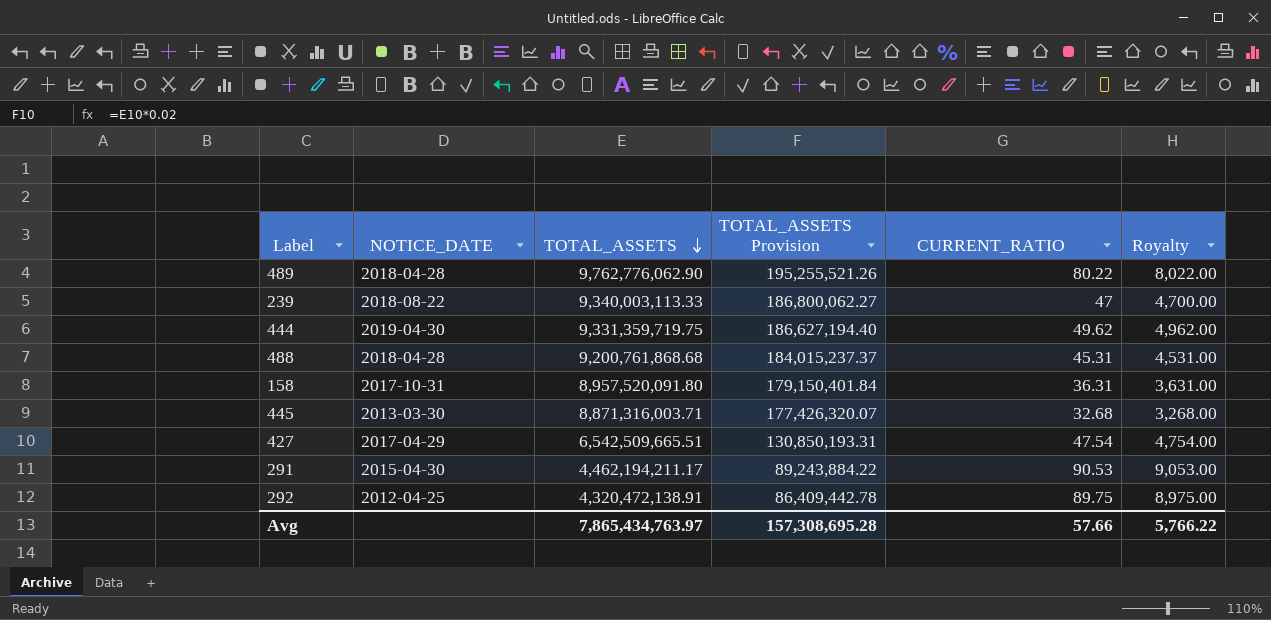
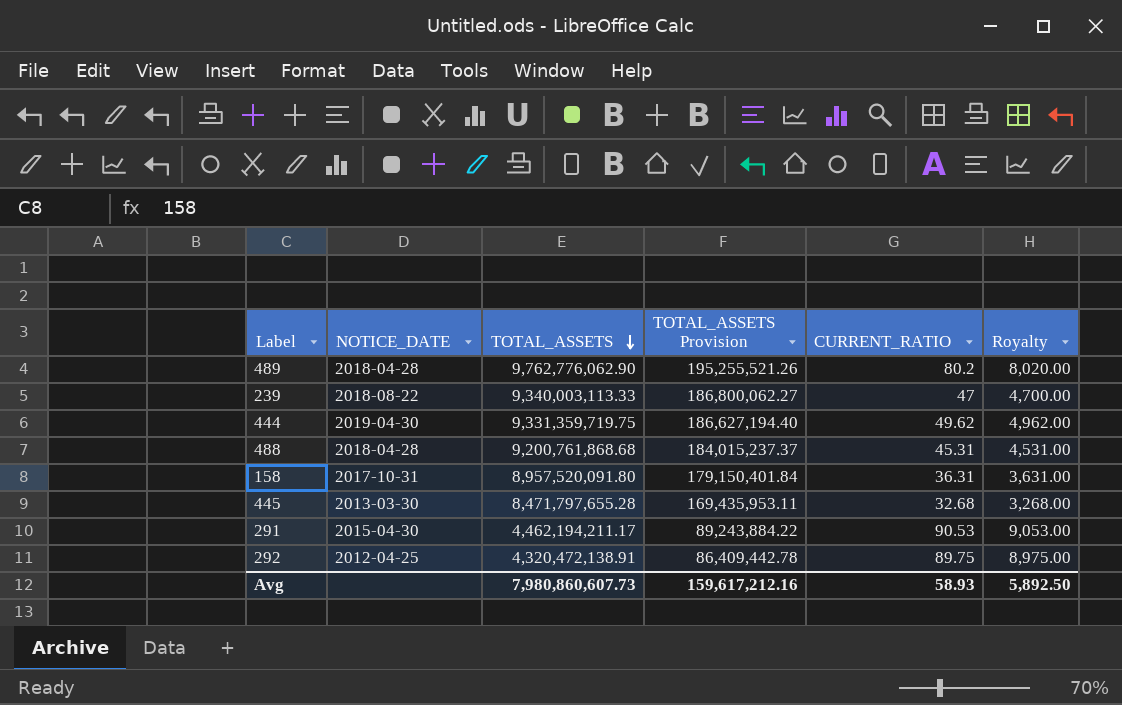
row 427: 2017-04-29 | 6,542,509,665.51 | 130,850,193.31 | 47.54 | 4,754.00 -> none
489 | CURRENT_RATIO: 80.22 -> 80.2
489 | Royalty: 8,022.00 -> 8,020.00
445 | TOTAL_ASSETS: 8,871,316,003.71 -> 8,471,797,655.28
445 | TOTAL_ASSETS Provision: 177,426,320.07 -> 169,435,953.11
Avg | TOTAL_ASSETS: 7,865,434,763.97 -> 7,980,860,607.73
Avg | TOTAL_ASSETS Provision: 157,308,695.28 -> 159,617,212.16
Avg | CURRENT_RATIO: 57.66 -> 58.93
Avg | Royalty: 5,766.22 -> 5,892.50

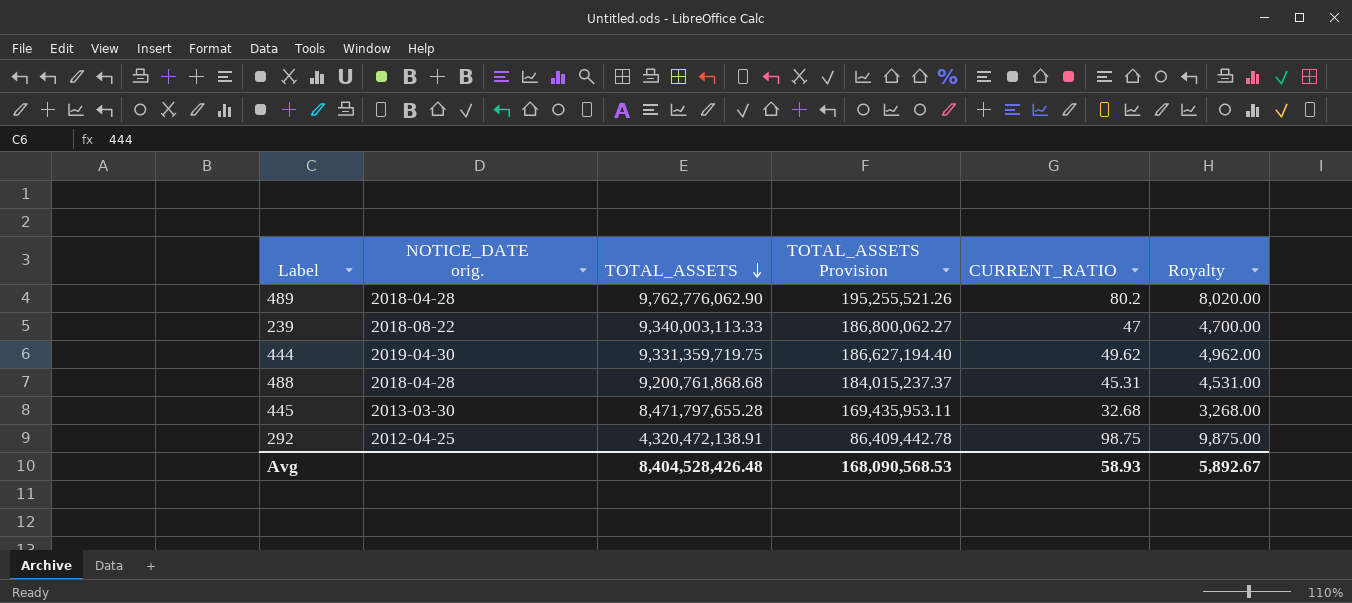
column name: NOTICE_DATE -> NOTICE_DATE orig.
row 158: 2017-10-31 | 8,957,520,091.80 | 179,150,401.84 | 36.31 | 3,631.00 -> none
row 291: 2015-04-30 | 4,462,194,211.17 | 89,243,884.22 | 90.53 | 9,053.00 -> none
292 | CURRENT_RATIO: 89.75 -> 98.75
292 | Royalty: 8,975.00 -> 9,875.00
Avg | TOTAL_ASSETS: 7,980,860,607.73 -> 8,404,528,426.48
Avg | TOTAL_ASSETS Provision: 159,617,212.16 -> 168,090,568.53
Avg | Royalty: 5,892.50 -> 5,892.67

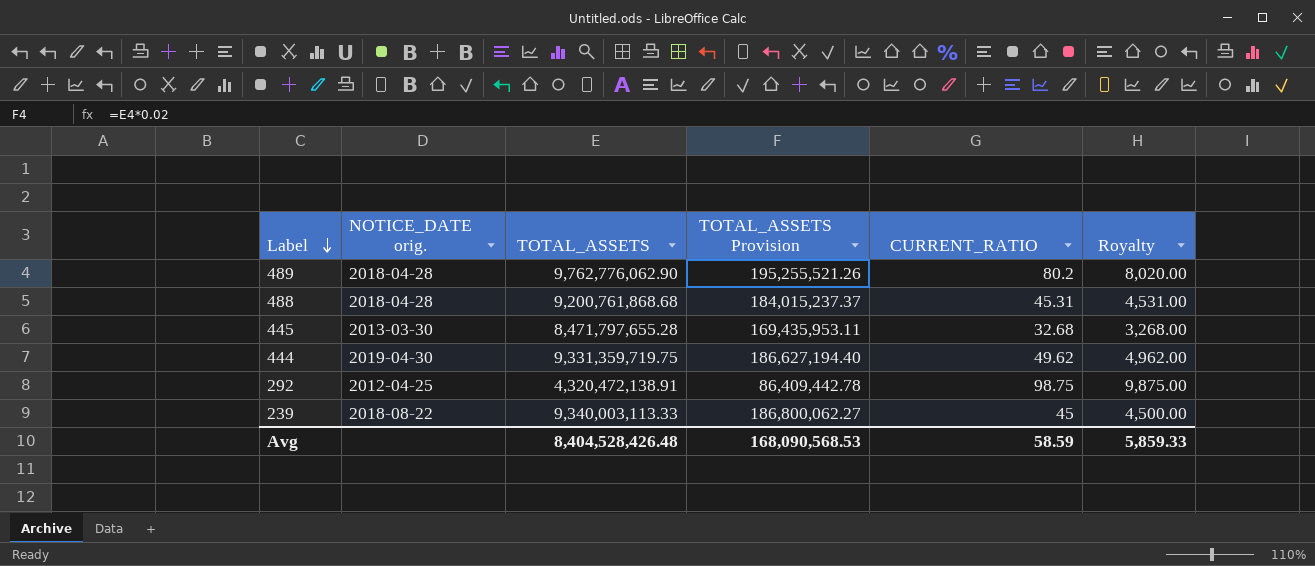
row order: TOTAL_ASSETS descending -> Label descending
239 | CURRENT_RATIO: 47 -> 45
239 | Royalty: 4,700.00 -> 4,500.00
Avg | CURRENT_RATIO: 58.93 -> 58.59
Avg | Royalty: 5,892.67 -> 5,859.33

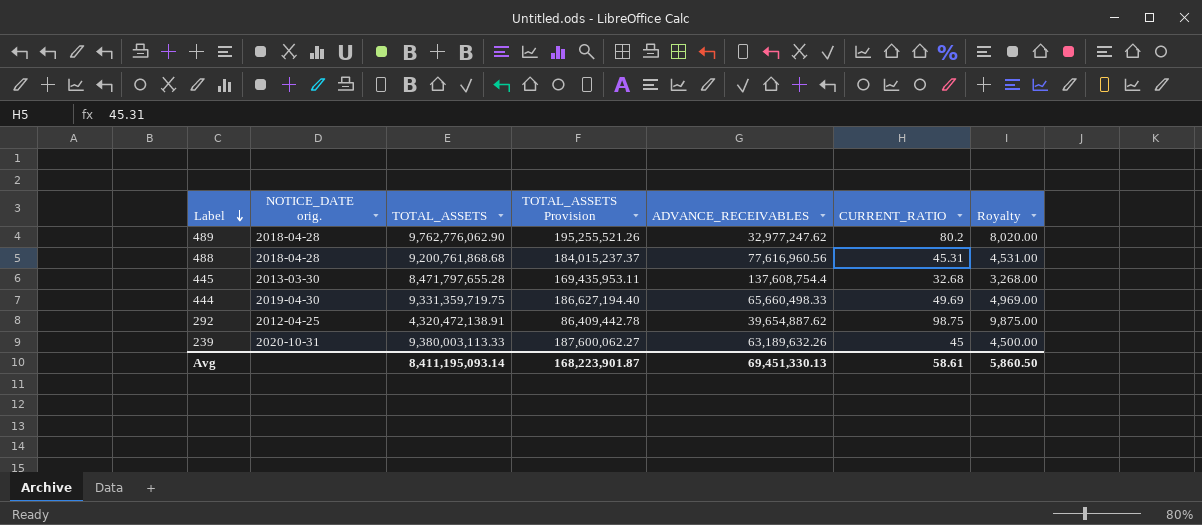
column ADVANCE_RECEIVABLES | position: none -> 5
444 | CURRENT_RATIO: 49.62 -> 49.69
444 | Royalty: 4,962.00 -> 4,969.00
239 | NOTICE_DATE orig.: 2018-08-22 -> 2020-10-31
239 | TOTAL_ASSETS: 9,340,003,113.33 -> 9,380,003,113.33
239 | TOTAL_ASSETS Provision: 186,800,062.27 -> 187,600,062.27
Avg | TOTAL_ASSETS: 8,404,528,426.48 -> 8,411,195,093.14
Avg | TOTAL_ASSETS Provision: 168,090,568.53 -> 168,223,901.87
Avg | CURRENT_RATIO: 58.59 -> 58.61
Avg | Royalty: 5,859.33 -> 5,860.50

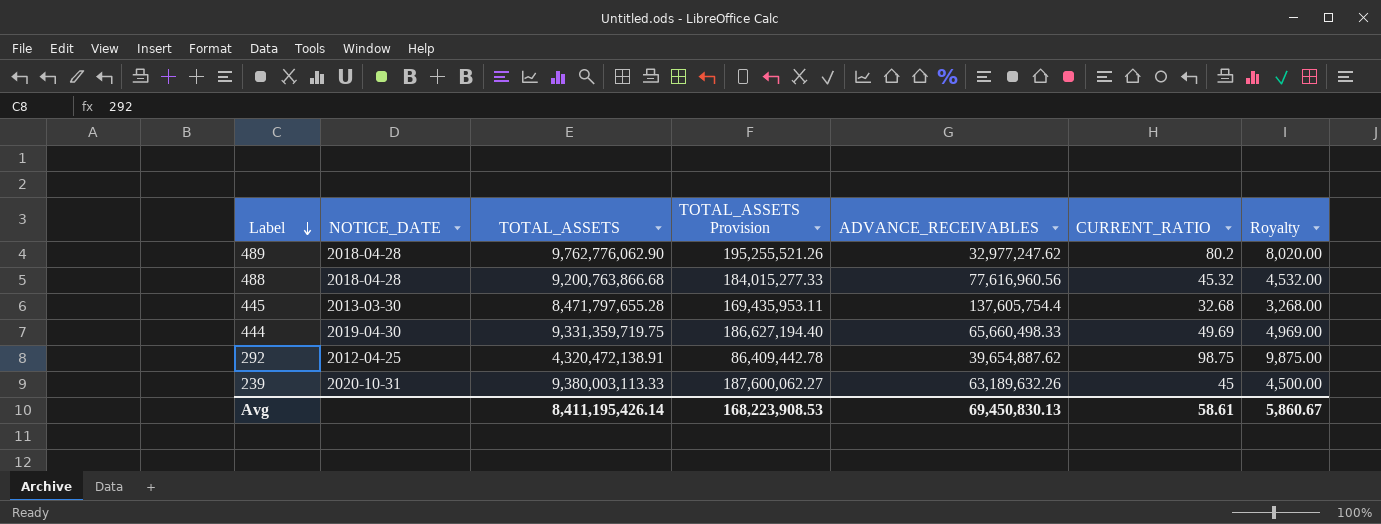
column name: NOTICE_DATE orig. -> NOTICE_DATE
488 | TOTAL_ASSETS: 9,200,761,868.68 -> 9,200,763,866.68
488 | TOTAL_ASSETS Provision: 184,015,237.37 -> 184,015,277.33
488 | CURRENT_RATIO: 45.31 -> 45.32
488 | Royalty: 4,531.00 -> 4,532.00
445 | ADVANCE_RECEIVABLES: 137,608,754.4 -> 137,605,754.4
Avg | TOTAL_ASSETS: 8,411,195,093.14 -> 8,411,195,426.14
Avg | TOTAL_ASSETS Provision: 168,223,901.87 -> 168,223,908.53
Avg | ADVANCE_RECEIVABLES: 69,451,330.13 -> 69,450,830.13
Avg | Royalty: 5,860.50 -> 5,860.67

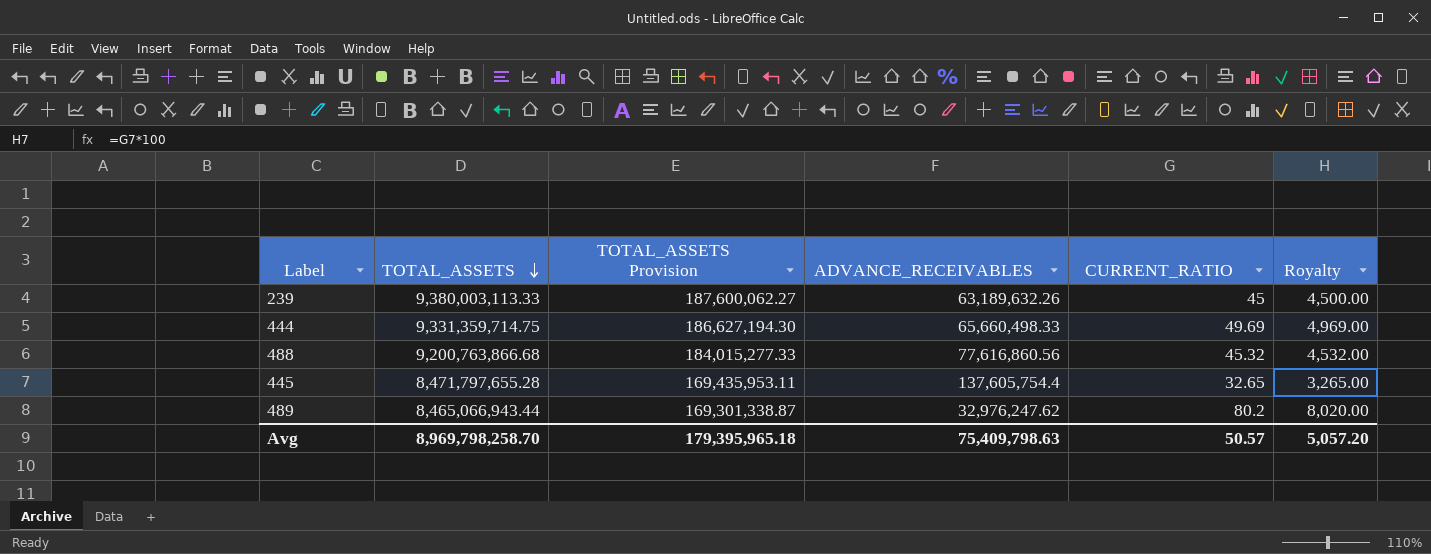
row order: Label descending -> TOTAL_ASSETS descending
column NOTICE_DATE | position: 2 -> none
row 292: 2012-04-25 | 4,320,472,138.91 | 86,409,442.78 | 39,654,887.62 | 98.75 | 9,875.00 -> none
444 | TOTAL_ASSETS: 9,331,359,719.75 -> 9,331,359,714.75
444 | TOTAL_ASSETS Provision: 186,627,194.40 -> 186,627,194.30
488 | ADVANCE_RECEIVABLES: 77,616,960.56 -> 77,616,860.56
445 | CURRENT_RATIO: 32.68 -> 32.65
445 | Royalty: 3,268.00 -> 3,265.00
489 | TOTAL_ASSETS: 9,762,776,062.90 -> 8,465,066,943.44
489 | TOTAL_ASSETS Provision: 195,255,521.26 -> 169,301,338.87
489 | ADVANCE_RECEIVABLES: 32,977,247.62 -> 32,976,247.62
Avg | TOTAL_ASSETS: 8,411,195,426.14 -> 8,969,798,258.70
Avg | TOTAL_ASSETS Provision: 168,223,908.53 -> 179,395,965.18
Avg | ADVANCE_RECEIVABLES: 69,450,830.13 -> 75,409,798.63
Avg | CURRENT_RATIO: 58.61 -> 50.57
Avg | Royalty: 5,860.67 -> 5,057.20

